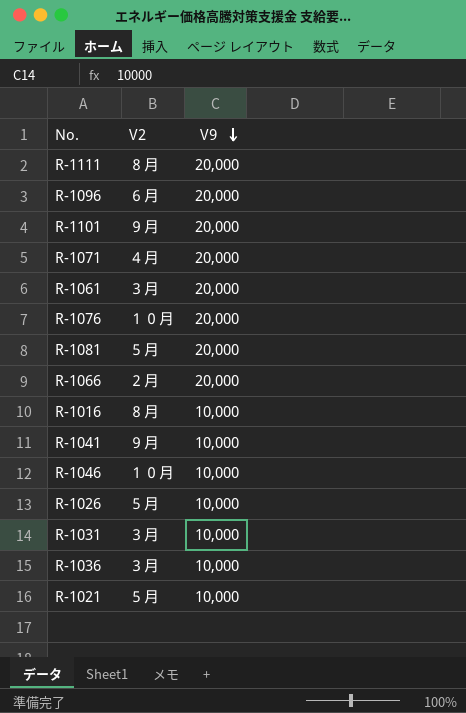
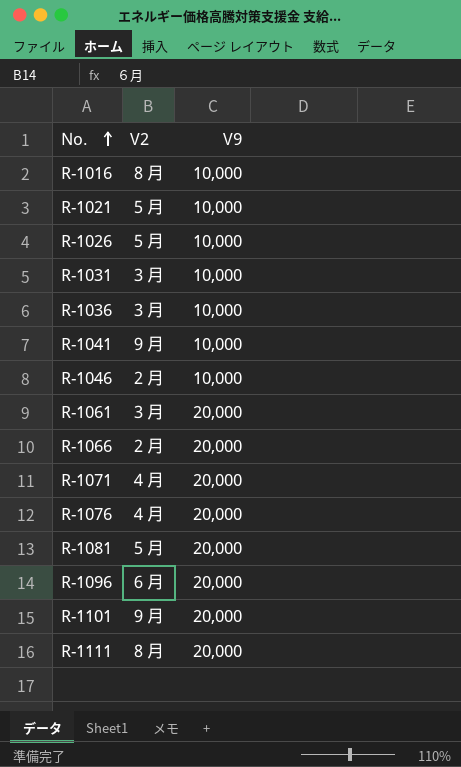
row order: V9 descending -> No. ascending
R-1046 | V2: １０月 -> ２月
R-1076 | V2: １０月 -> ４月

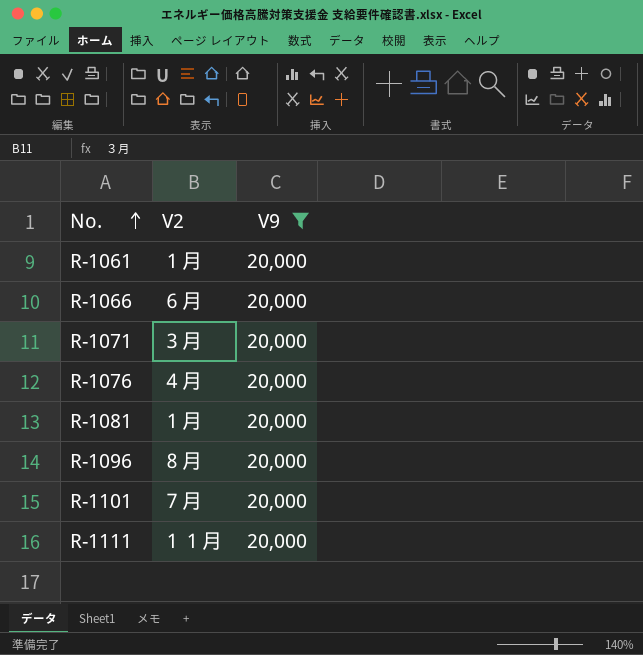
filter: none -> V9 = 20,000
R-1061 | V2: ３月 -> １月
R-1066 | V2: ２月 -> ６月
R-1071 | V2: ４月 -> ３月
R-1081 | V2: ５月 -> １月
R-1096 | V2: ６月 -> ８月
R-1101 | V2: ９月 -> ７月
R-1111 | V2: ８月 -> １１月

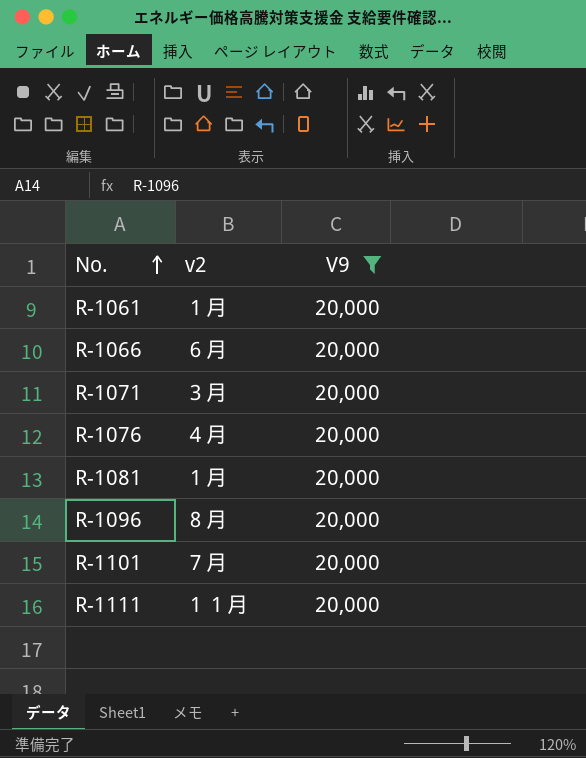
column name: V2 -> v2

